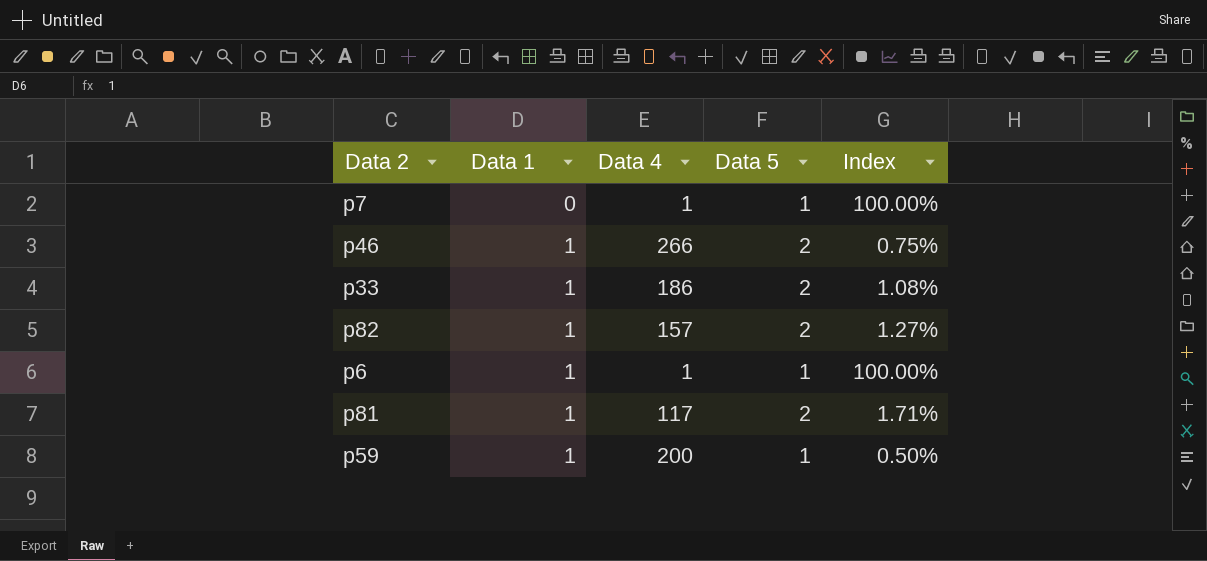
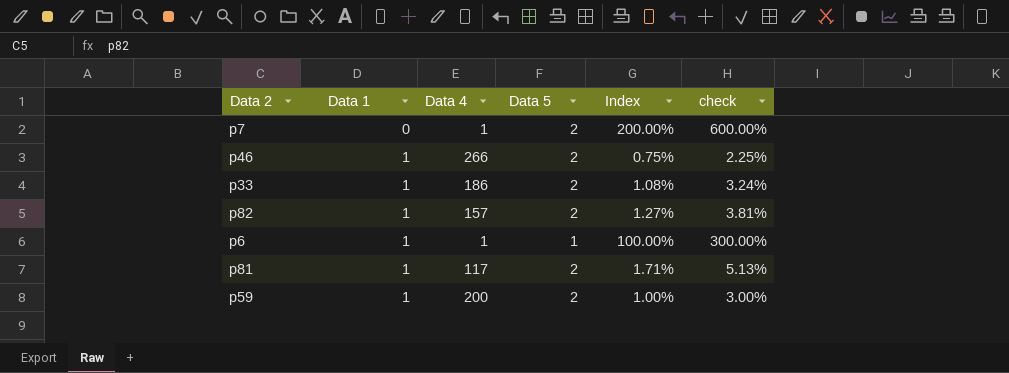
column check | formula: none -> [Index] * 3
p7 | Data 5: 1 -> 2
p7 | Index: 100.00% -> 200.00%
p59 | Data 5: 1 -> 2
p59 | Index: 0.50% -> 1.00%

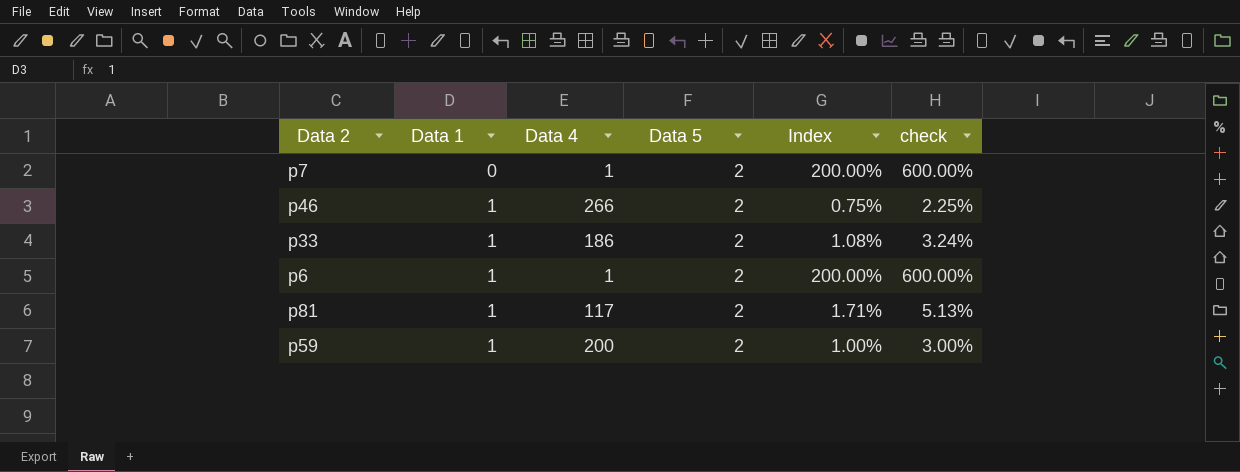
row p82: 1 | 157 | 2 | 1.27% | 3.81% -> none
p6 | Data 5: 1 -> 2
p6 | Index: 100.00% -> 200.00%
p6 | check: 300.00% -> 600.00%

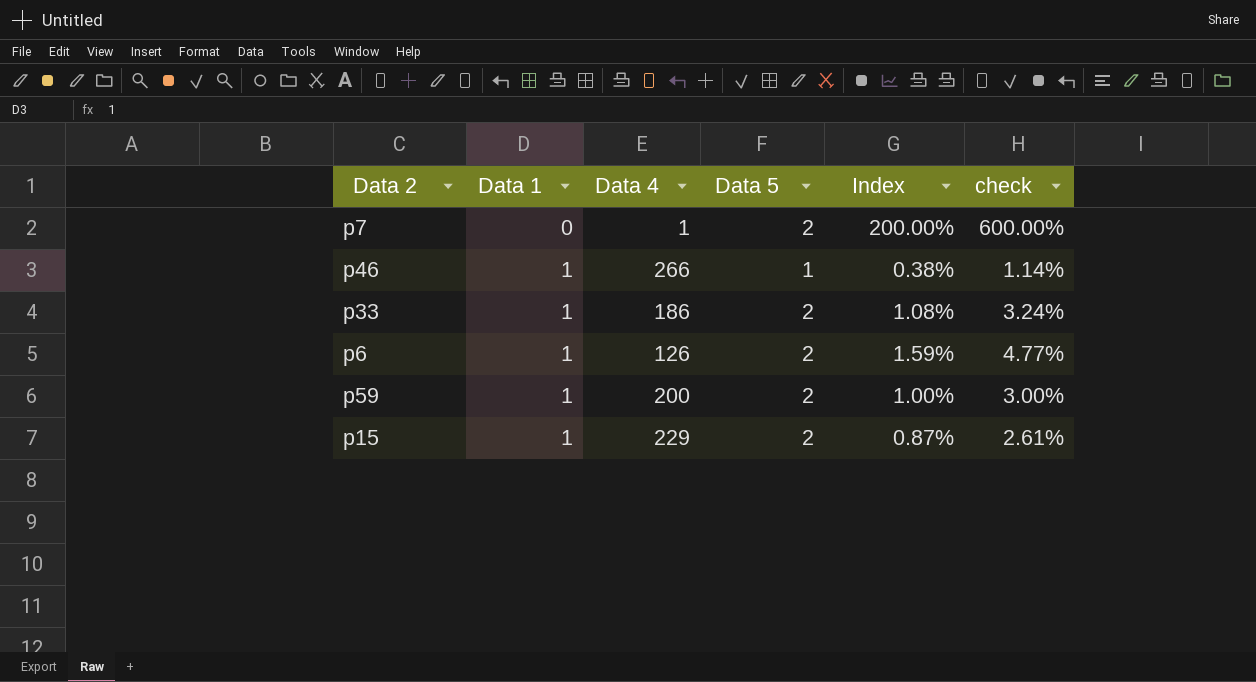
row p81: 1 | 117 | 2 | 1.71% | 5.13% -> none
p46 | Data 5: 2 -> 1
p46 | Index: 0.75% -> 0.38%
p46 | check: 2.25% -> 1.14%
p6 | Data 4: 1 -> 126
p6 | Index: 200.00% -> 1.59%
p6 | check: 600.00% -> 4.77%
row p15: none -> 1 | 229 | 2 | 0.87% | 2.61%

